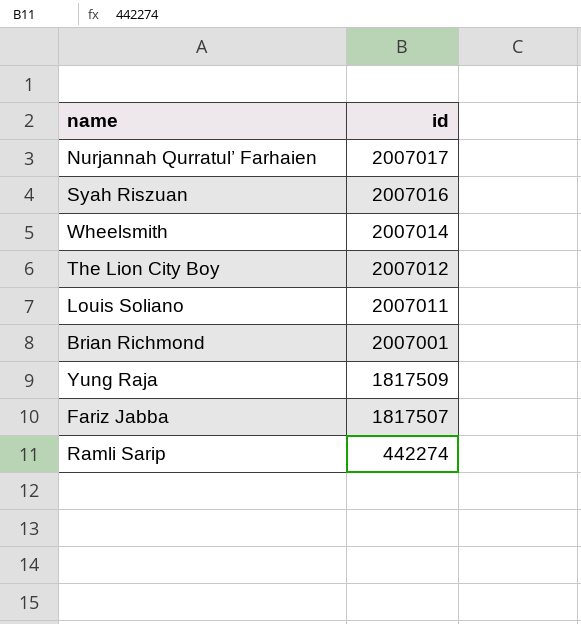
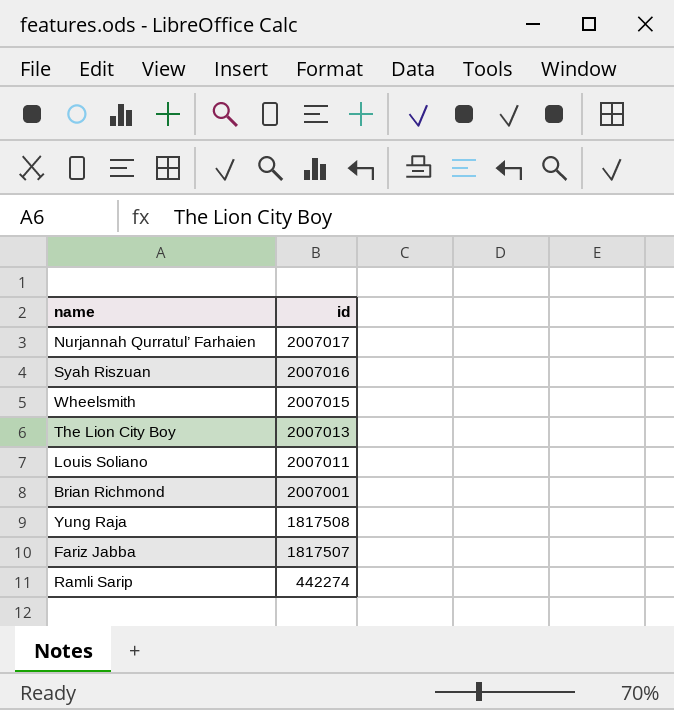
Wheelsmith | id: 2007014 -> 2007015
The Lion City Boy | id: 2007012 -> 2007013
Yung Raja | id: 1817509 -> 1817508

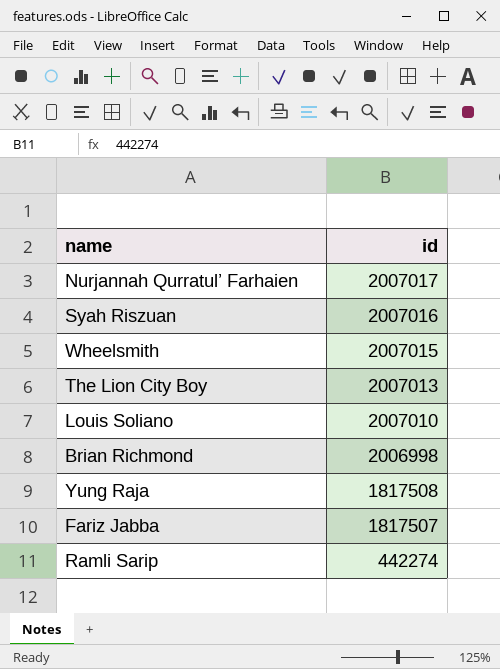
Louis Soliano | id: 2007011 -> 2007010
Brian Richmond | id: 2007001 -> 2006998

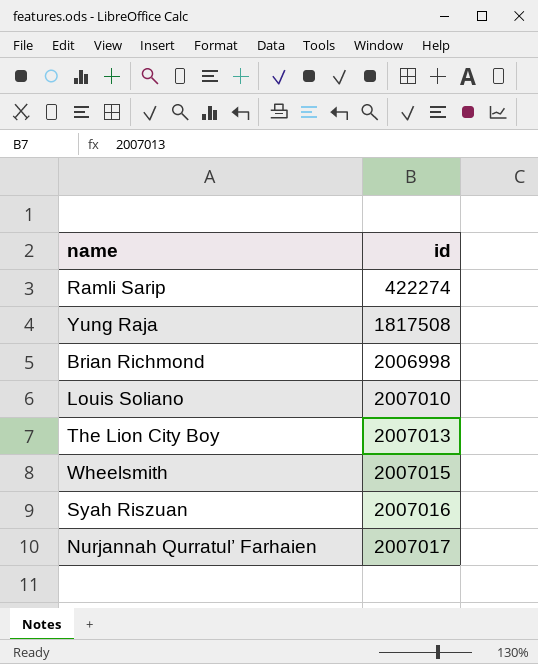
row order: id descending -> id ascending
row Fariz Jabba: 1817507 -> none
Ramli Sarip | id: 442274 -> 422274

